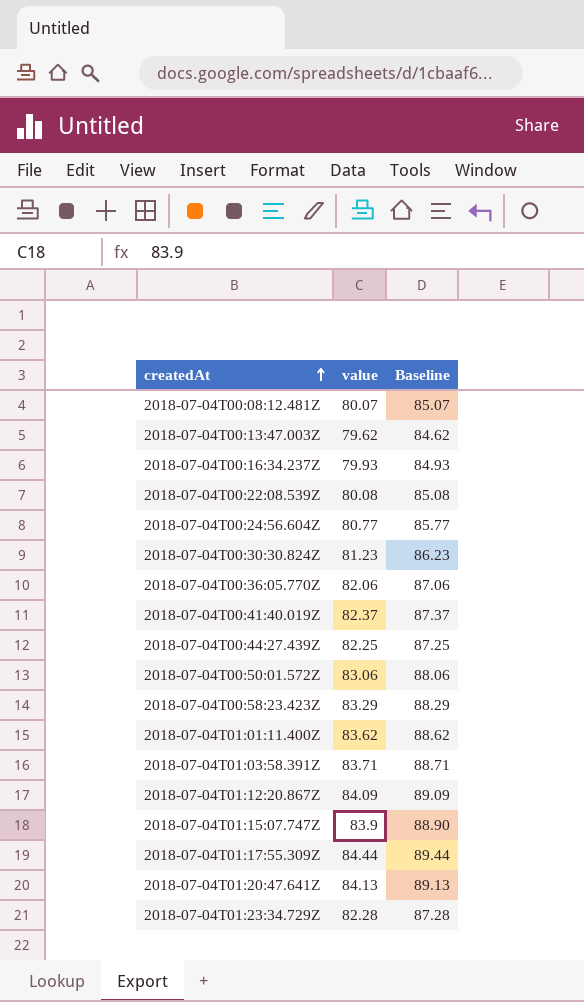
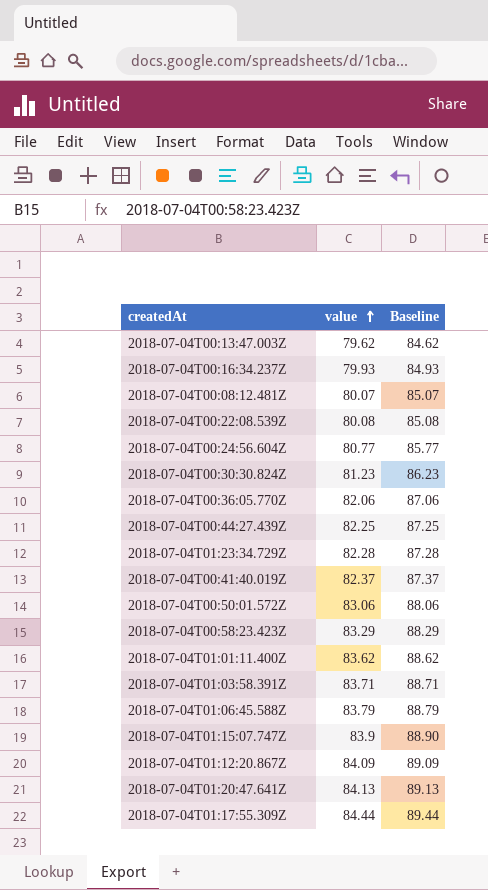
row order: createdAt ascending -> value ascending
row 2018-07-04T01:06:45.588Z: none -> 83.79 | 88.79

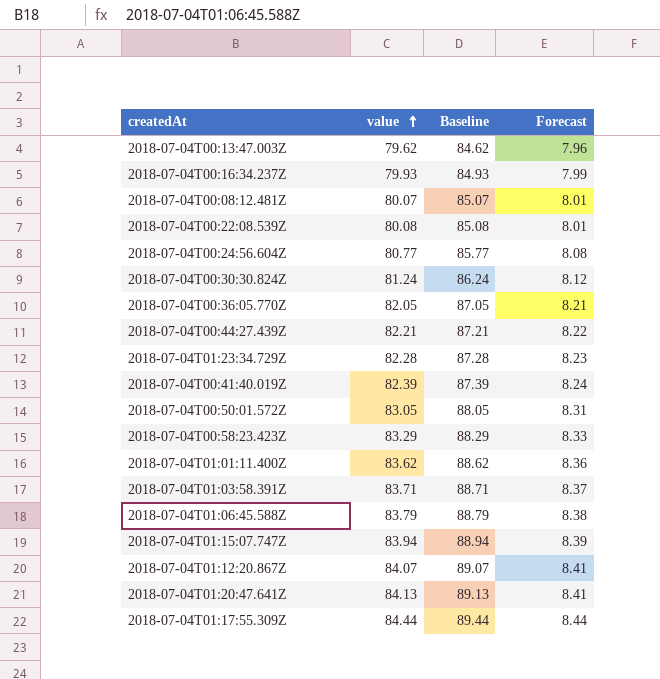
column Forecast | formula: none -> [value] * 0.1
2018-07-04T00:30:30.824Z | value: 81.23 -> 81.24
2018-07-04T00:30:30.824Z | Baseline: 86.23 -> 86.24
2018-07-04T00:36:05.770Z | value: 82.06 -> 82.05
2018-07-04T00:36:05.770Z | Baseline: 87.06 -> 87.05
2018-07-04T00:44:27.439Z | value: 82.25 -> 82.21
2018-07-04T00:44:27.439Z | Baseline: 87.25 -> 87.21
2018-07-04T00:41:40.019Z | value: 82.37 -> 82.39
2018-07-04T00:41:40.019Z | Baseline: 87.37 -> 87.39
2018-07-04T00:50:01.572Z | value: 83.06 -> 83.05
2018-07-04T00:50:01.572Z | Baseline: 88.06 -> 88.05
2018-07-04T01:15:07.747Z | value: 83.9 -> 83.94
2018-07-04T01:15:07.747Z | Baseline: 88.90 -> 88.94
2018-07-04T01:12:20.867Z | value: 84.09 -> 84.07
2018-07-04T01:12:20.867Z | Baseline: 89.09 -> 89.07

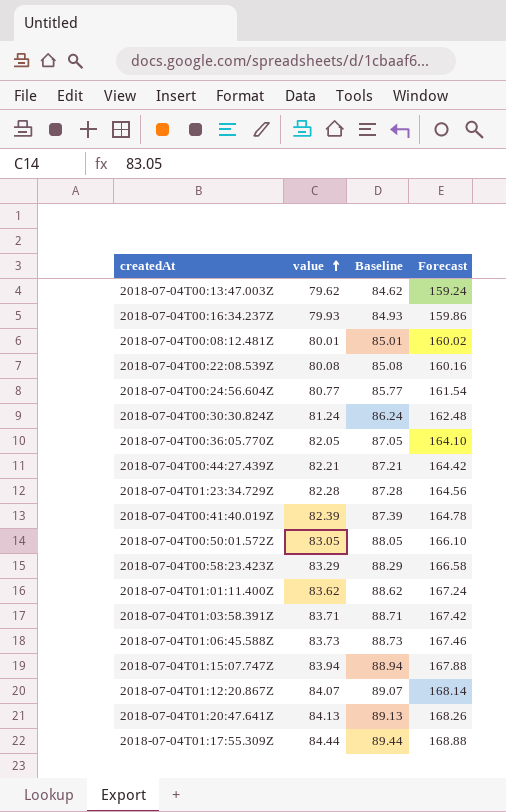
column Forecast | formula: [value] * 0.1 -> [value] * 2
2018-07-04T00:08:12.481Z | value: 80.07 -> 80.01
2018-07-04T00:08:12.481Z | Baseline: 85.07 -> 85.01
2018-07-04T01:06:45.588Z | value: 83.79 -> 83.73
2018-07-04T01:06:45.588Z | Baseline: 88.79 -> 88.73

